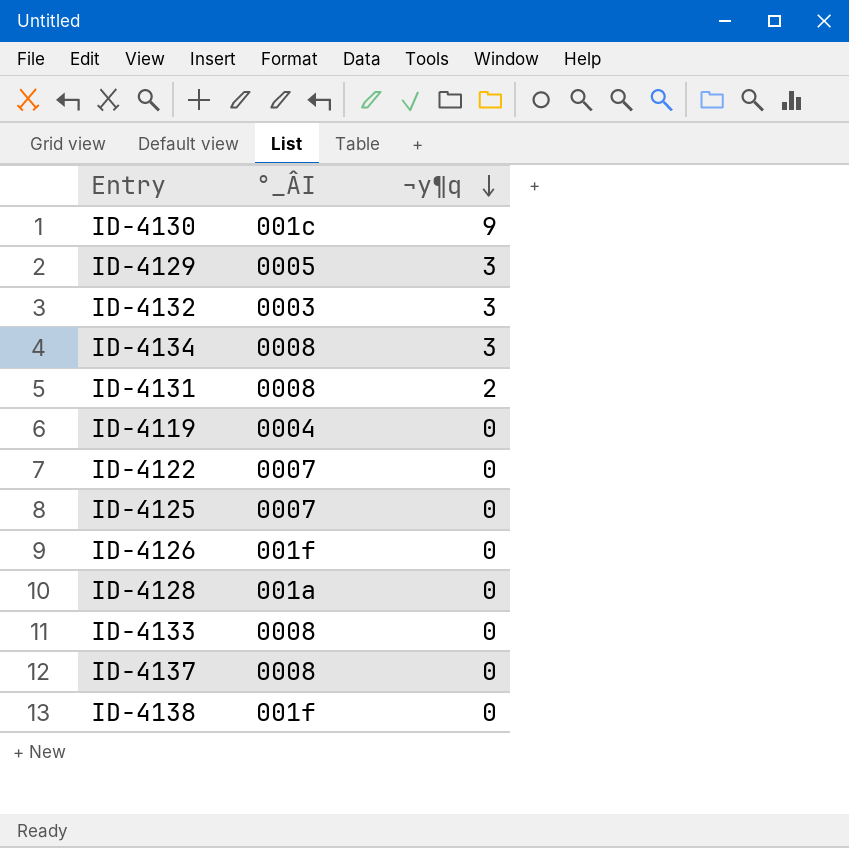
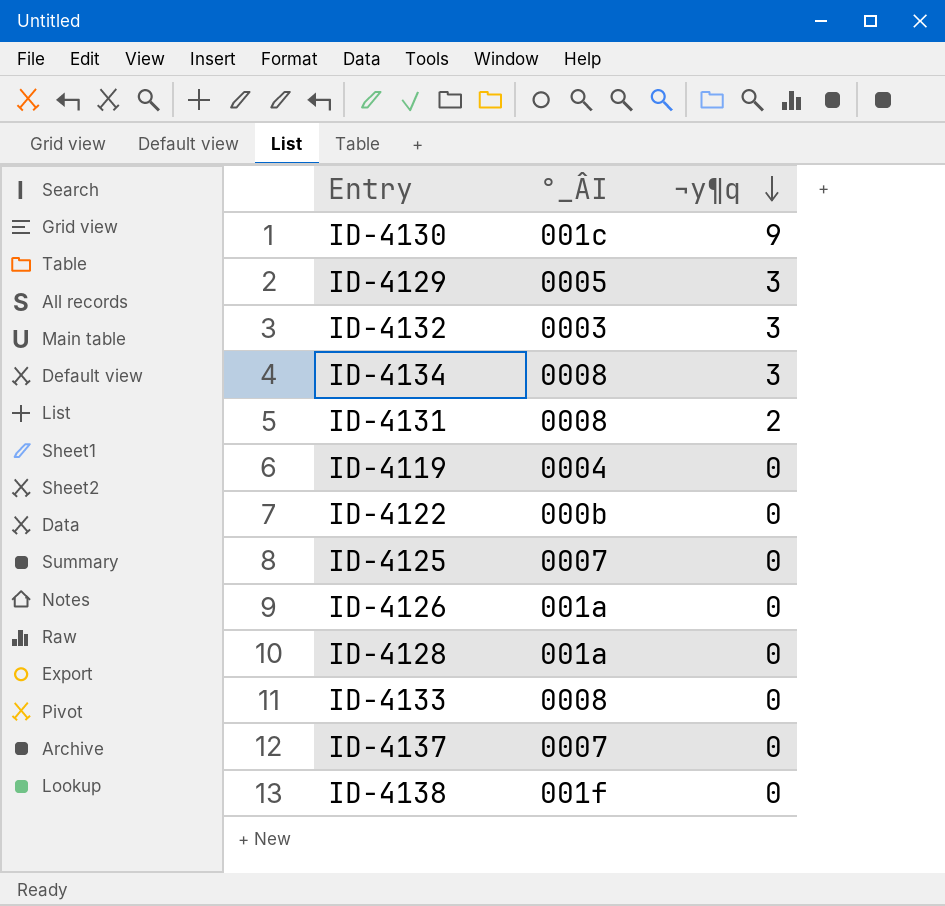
ID-4122 | °_ÂI: 0007 -> 000b
ID-4126 | °_ÂI: 001f -> 001a
ID-4137 | °_ÂI: 0008 -> 0007

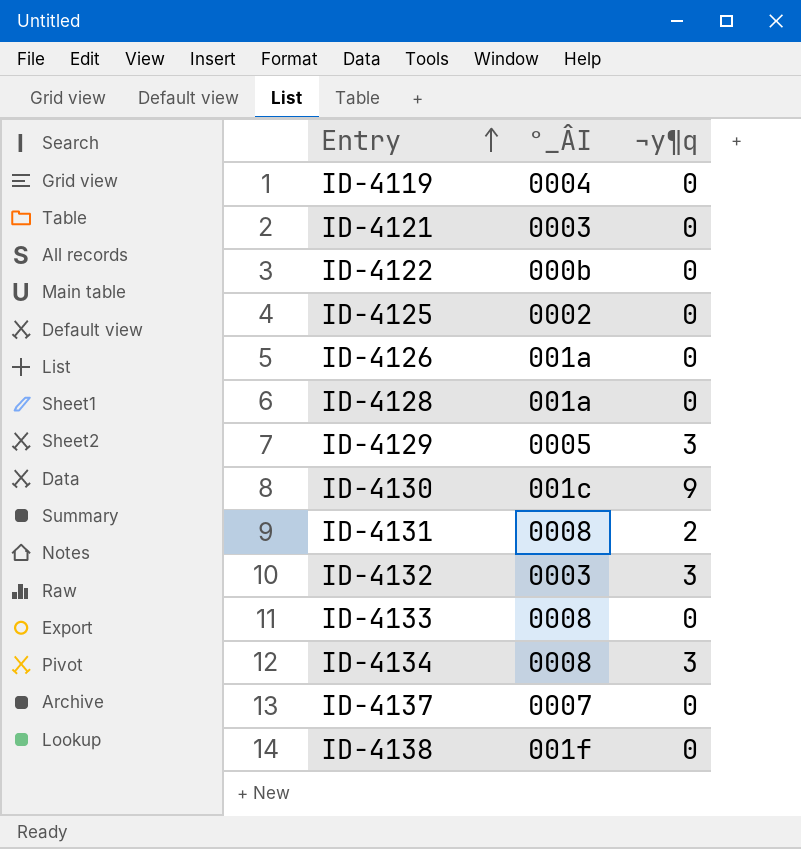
row order: ¬y¶q descending -> Entry ascending
row ID-4121: none -> 0003 | 0
ID-4125 | °_ÂI: 0007 -> 0002

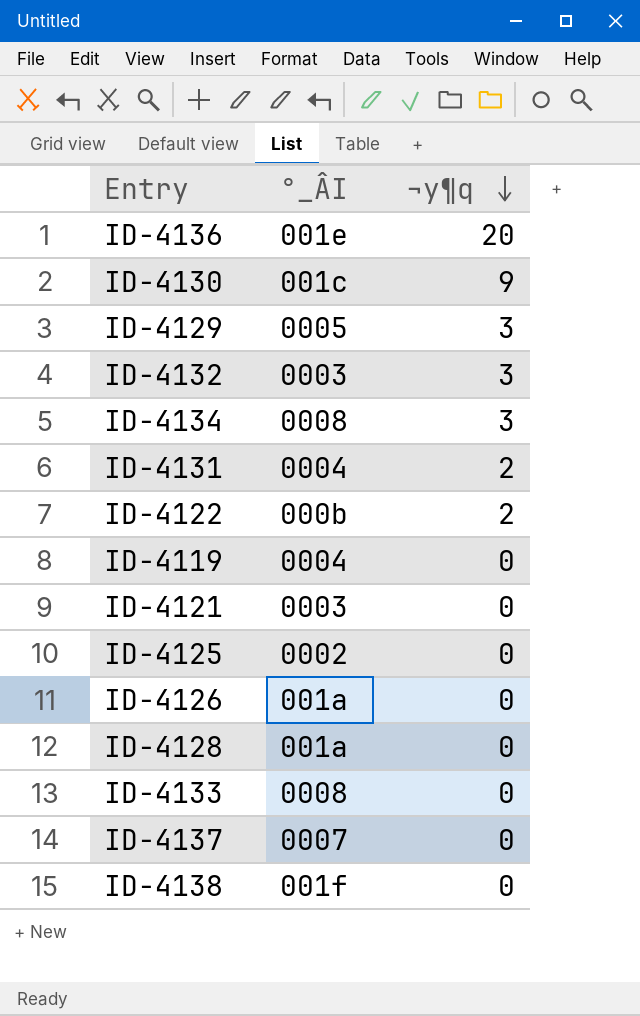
row order: Entry ascending -> ¬y¶q descending
row ID-4136: none -> 001e | 20
ID-4131 | °_ÂI: 0008 -> 0004
ID-4122 | ¬y¶q: 0 -> 2

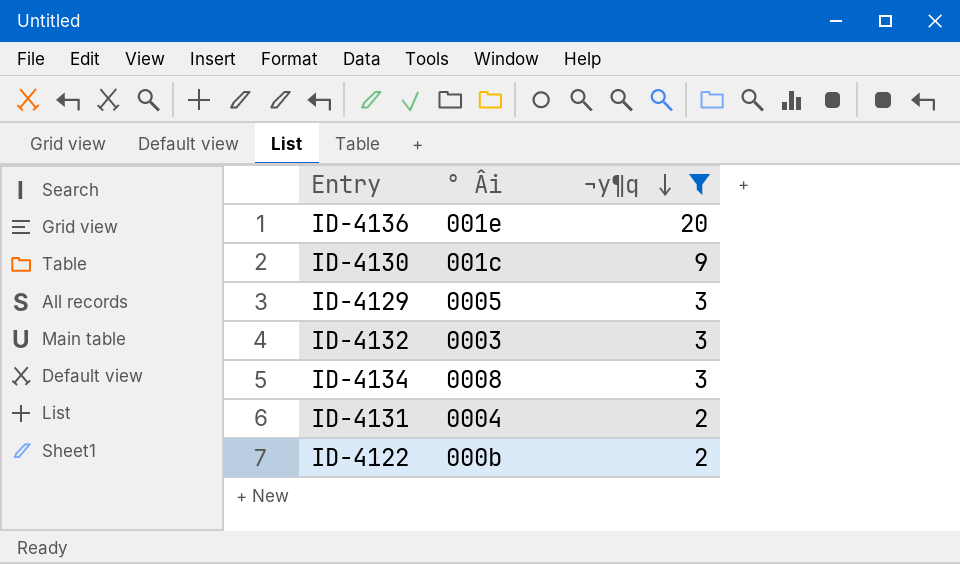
filter: none -> ¬y¶q != 0
column name: °_ÂI -> ° Âi

